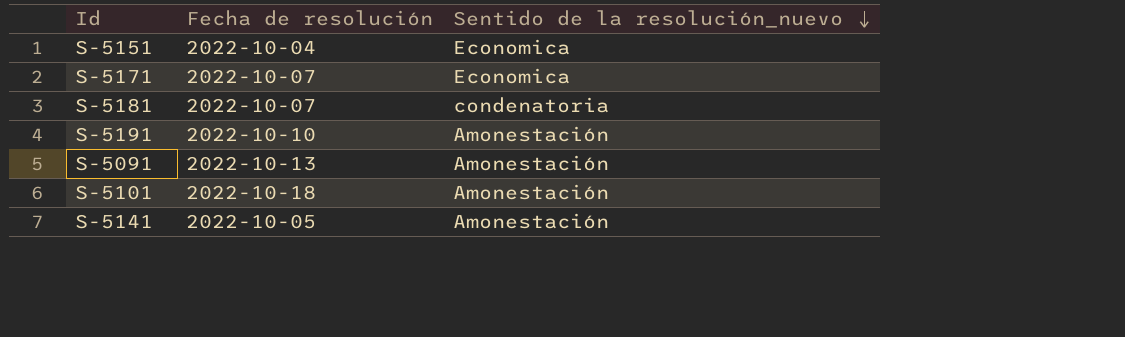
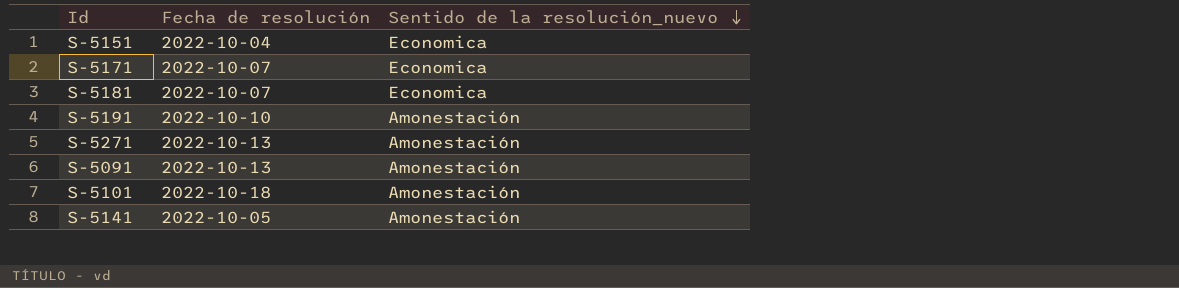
S-5181 | Sentido de la resolución_nuevo: condenatoria -> Economica
row S-5271: none -> 2022-10-13 | Amonestación

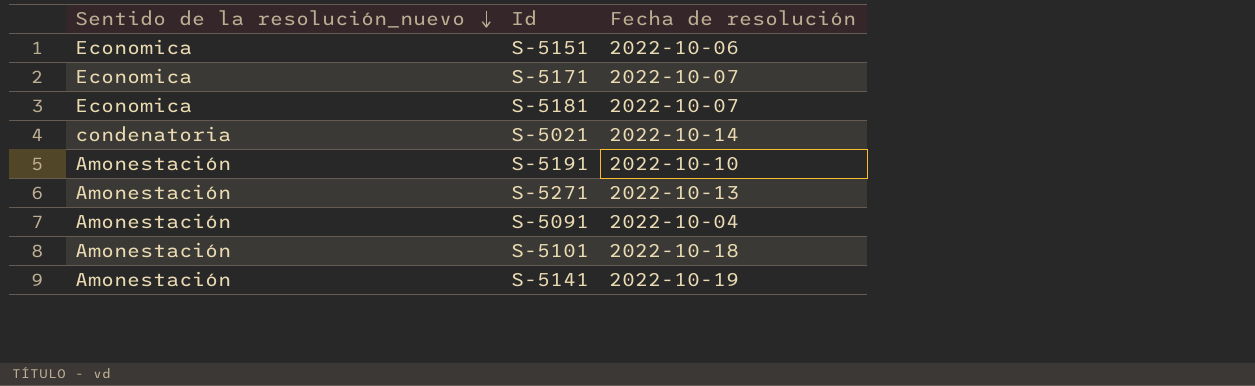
column Sentido de la resolución_nuevo | position: 3 -> 1
S-5151 | Fecha de resolución: 2022-10-04 -> 2022-10-06
row S-5021: none -> condenatoria | 2022-10-14
S-5091 | Fecha de resolución: 2022-10-13 -> 2022-10-04
S-5141 | Fecha de resolución: 2022-10-05 -> 2022-10-19

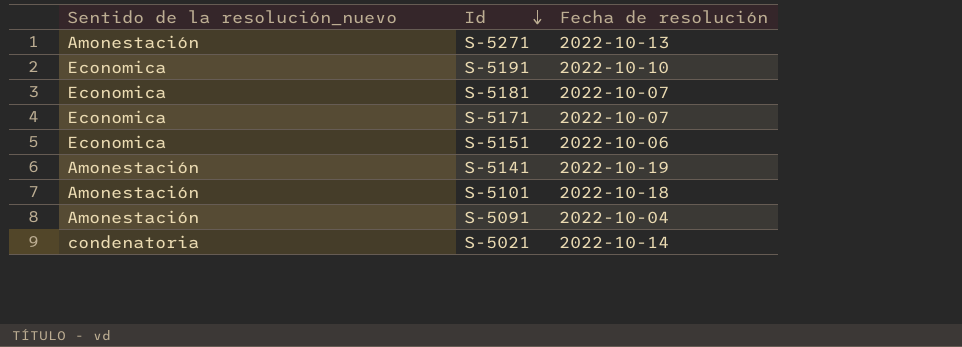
row order: Sentido de la resolución_nuevo descending -> Id descending
S-5191 | Sentido de la resolución_nuevo: Amonestación -> Economica

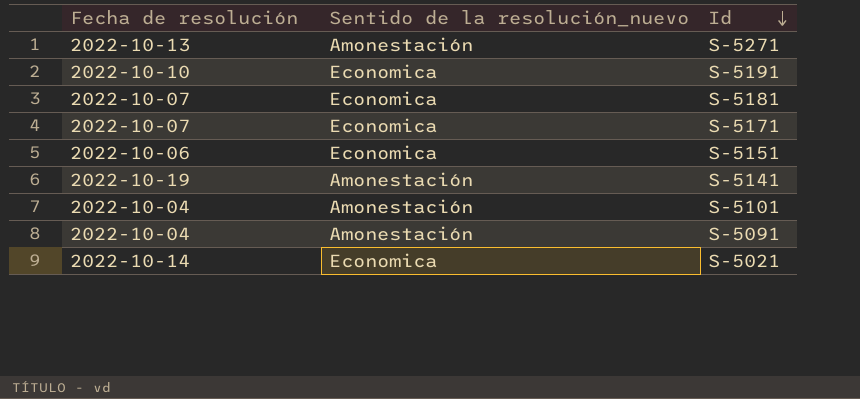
column Fecha de resolución | position: 3 -> 1
S-5101 | Fecha de resolución: 2022-10-18 -> 2022-10-04
S-5021 | Sentido de la resolución_nuevo: condenatoria -> Economica

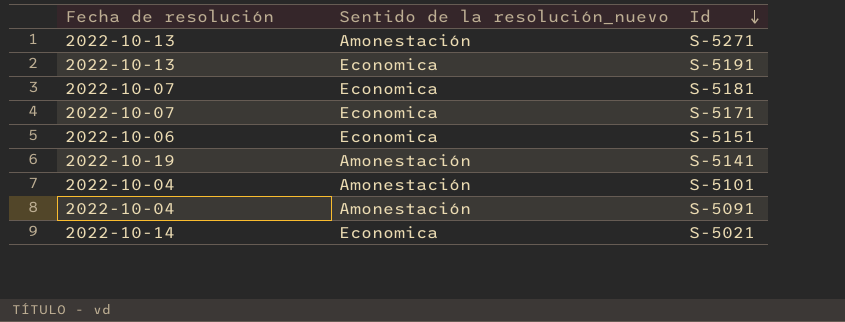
S-5191 | Fecha de resolución: 2022-10-10 -> 2022-10-13

